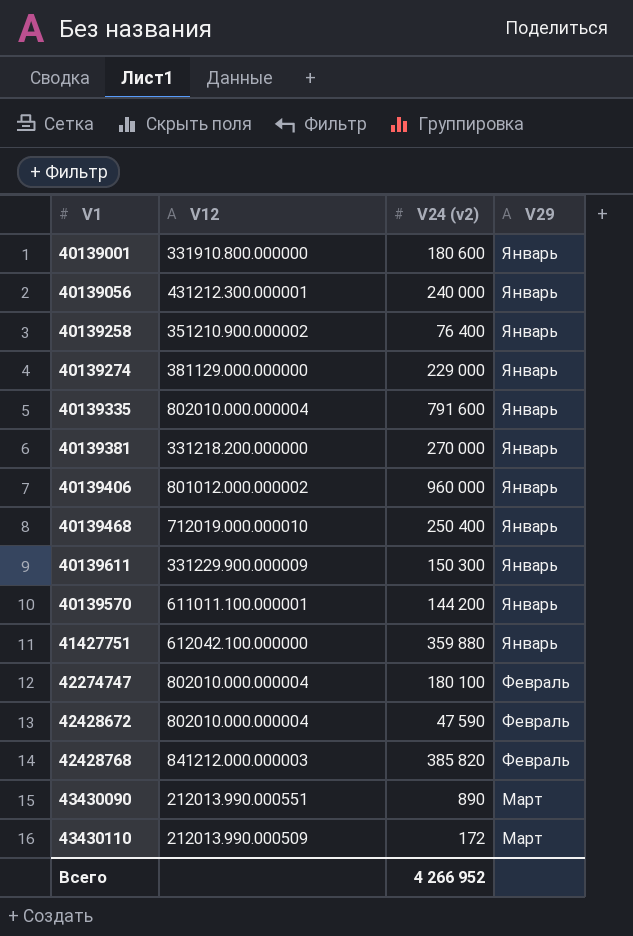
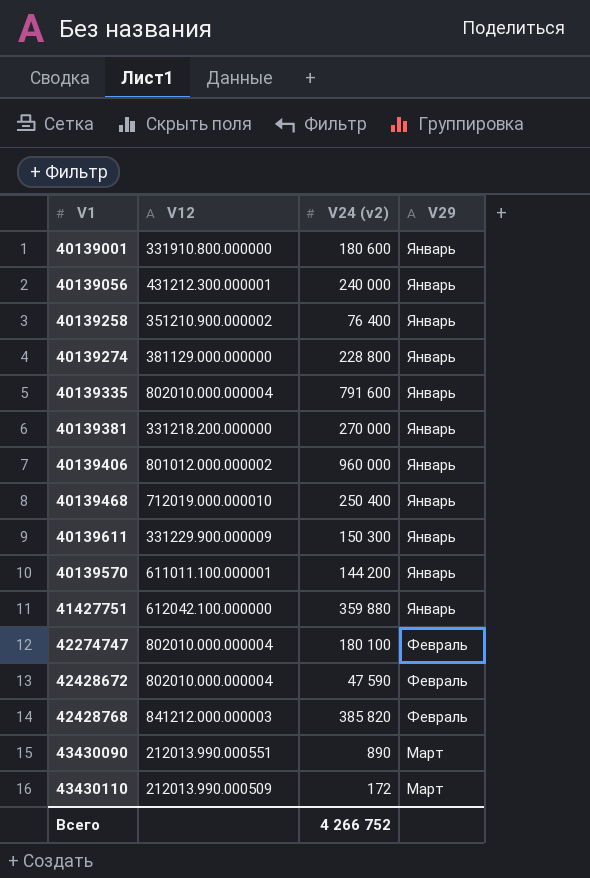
40139274 | V24 (v2): 229 000 -> 228 800
Всего | V24 (v2): 4 266 952 -> 4 266 752

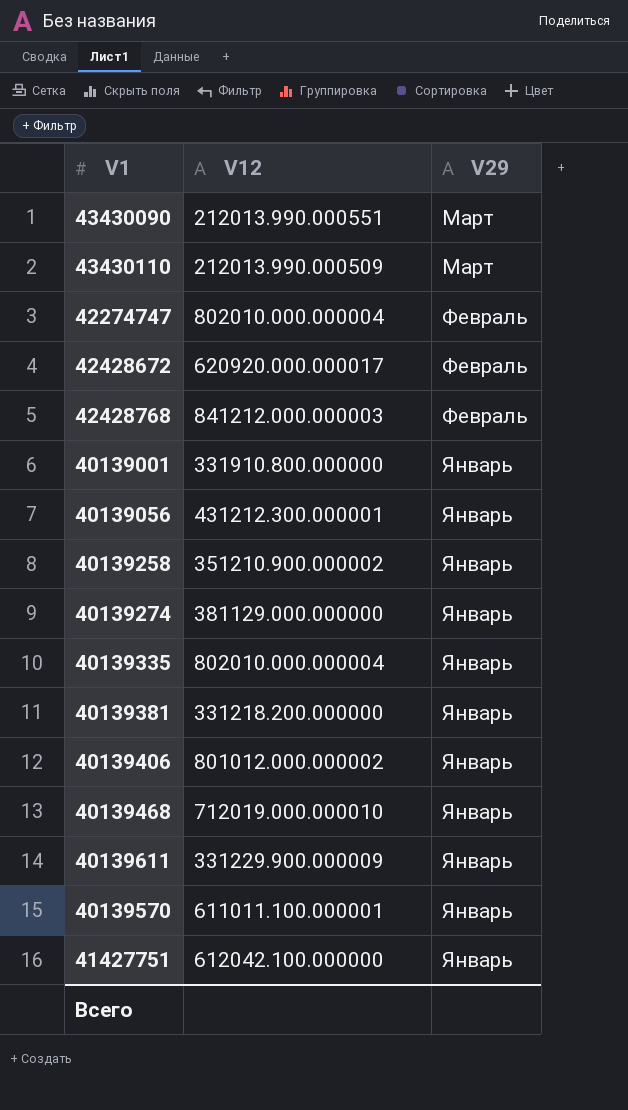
row order: V29 ascending -> V29 descending
column V24 (v2) | position: 3 -> none
42428672 | V12: 802010.000.000004 -> 620920.000.000017

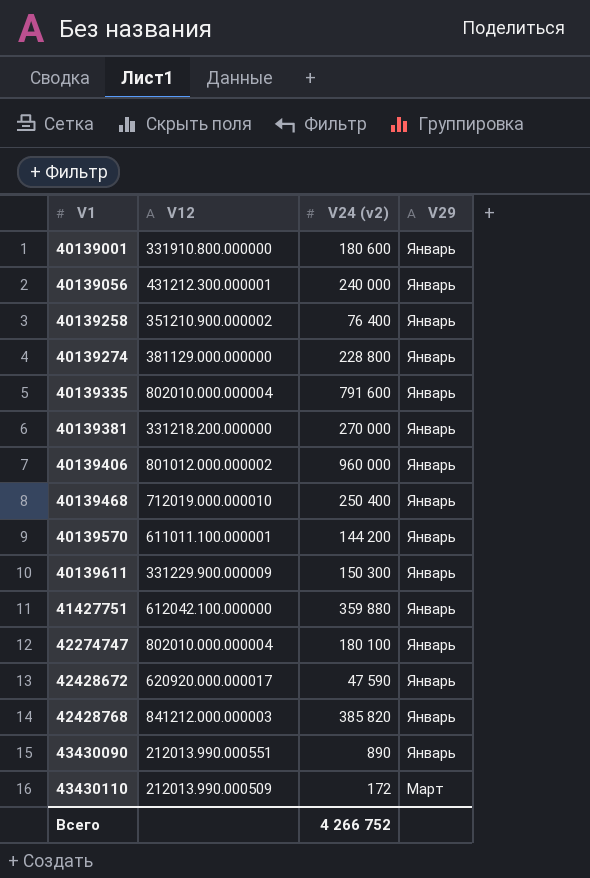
row order: V29 descending -> V1 ascending
column V24 (v2) | position: none -> 3
42274747 | V29: Февраль -> Январь
42428672 | V29: Февраль -> Январь
42428768 | V29: Февраль -> Январь
43430090 | V29: Март -> Январь

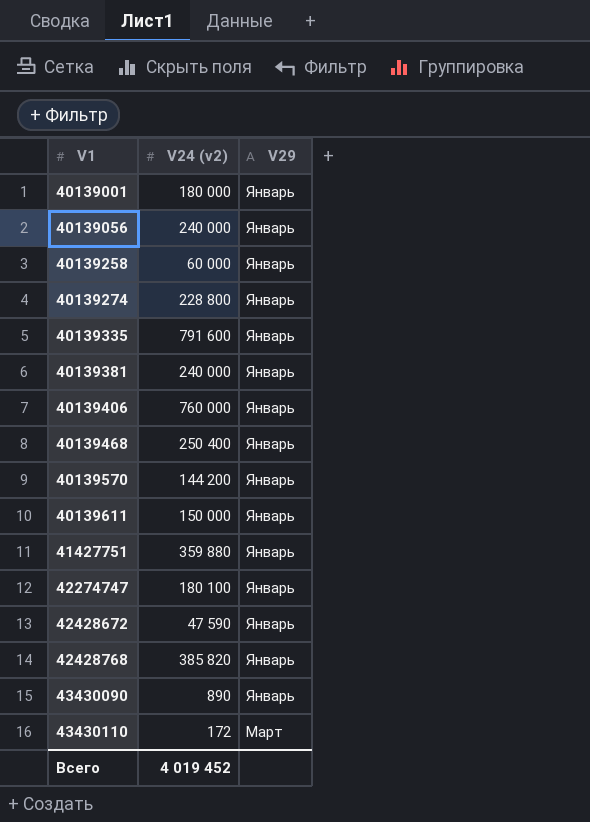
column V12 | position: 2 -> none
40139001 | V24 (v2): 180 600 -> 180 000
40139258 | V24 (v2): 76 400 -> 60 000
40139381 | V24 (v2): 270 000 -> 240 000
40139406 | V24 (v2): 960 000 -> 760 000
40139611 | V24 (v2): 150 300 -> 150 000
Всего | V24 (v2): 4 266 752 -> 4 019 452

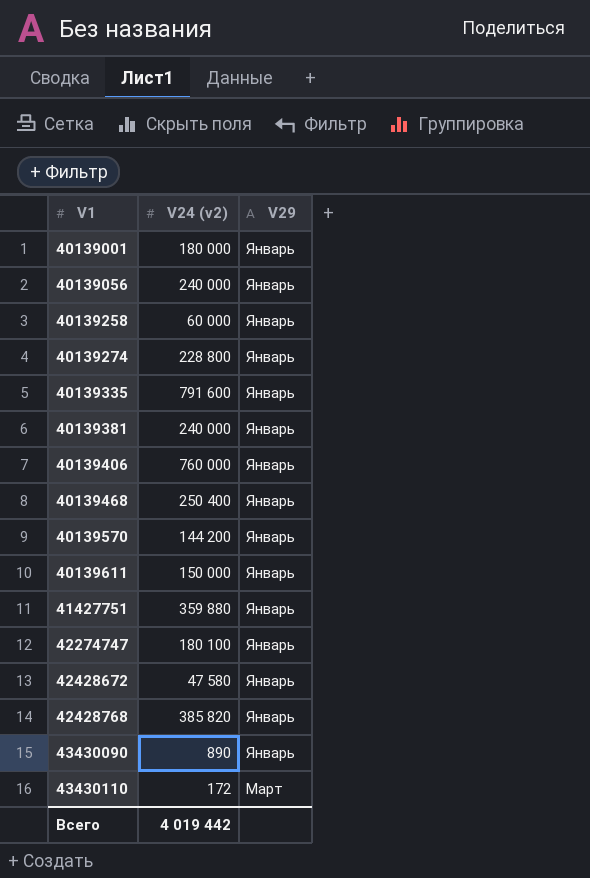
42428672 | V24 (v2): 47 590 -> 47 580
Всего | V24 (v2): 4 019 452 -> 4 019 442

